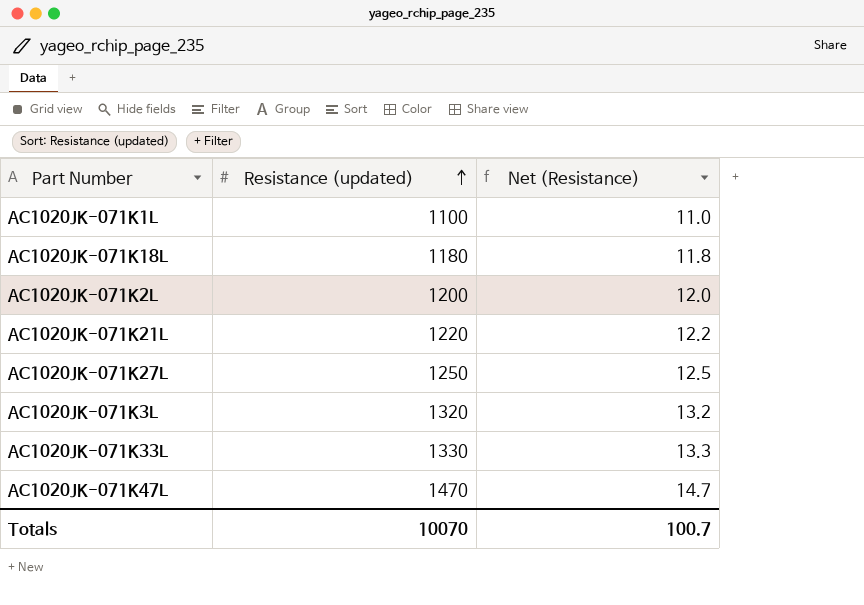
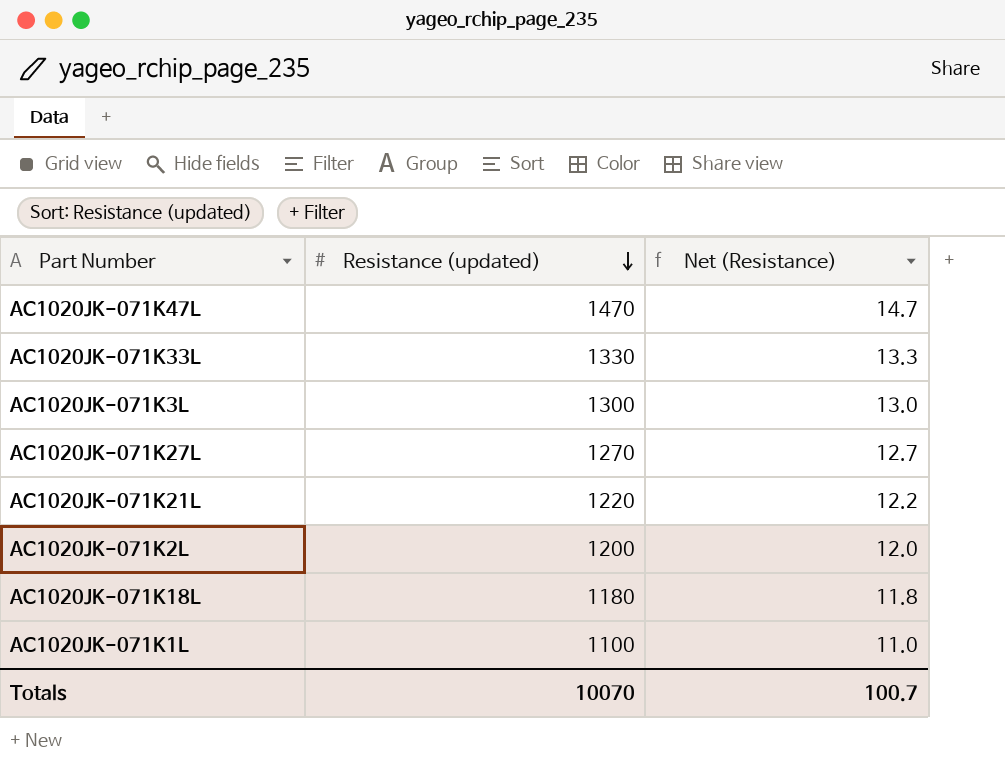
row order: Resistance (updated) ascending -> Resistance (updated) descending
AC1020JK-071K3L | Resistance (updated): 1320 -> 1300
AC1020JK-071K3L | Net (Resistance): 13.2 -> 13.0
AC1020JK-071K27L | Resistance (updated): 1250 -> 1270
AC1020JK-071K27L | Net (Resistance): 12.5 -> 12.7

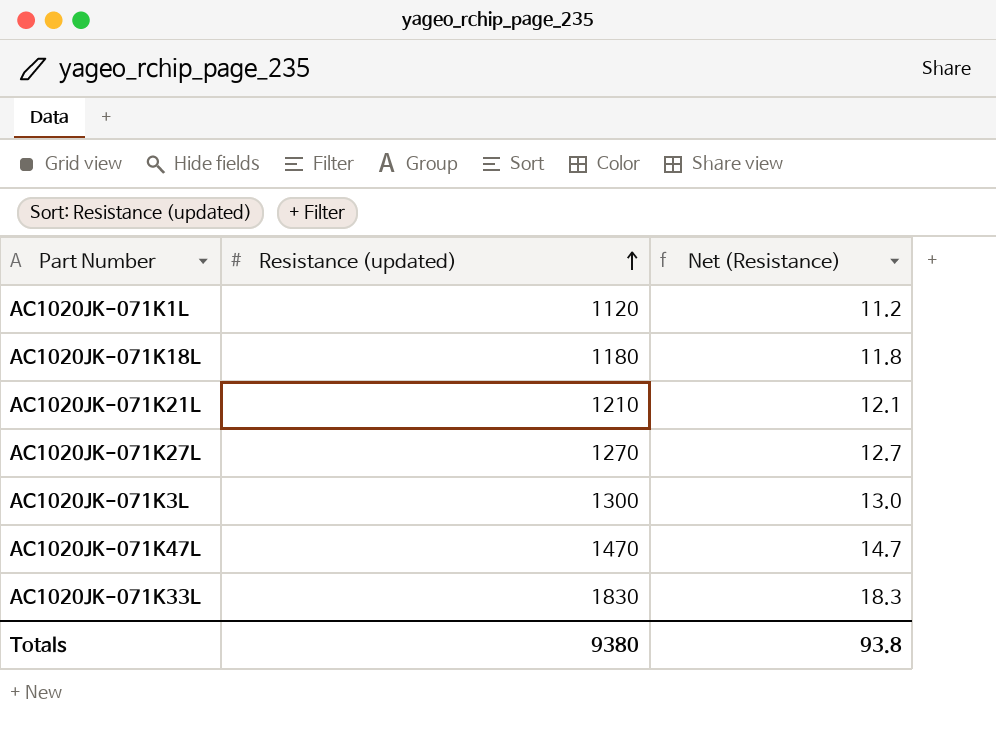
row order: Resistance (updated) descending -> Resistance (updated) ascending
row AC1020JK-071K2L: 1200 | 12.0 -> none
AC1020JK-071K1L | Resistance (updated): 1100 -> 1120
AC1020JK-071K1L | Net (Resistance): 11.0 -> 11.2
AC1020JK-071K21L | Resistance (updated): 1220 -> 1210
AC1020JK-071K21L | Net (Resistance): 12.2 -> 12.1
AC1020JK-071K33L | Resistance (updated): 1330 -> 1830
AC1020JK-071K33L | Net (Resistance): 13.3 -> 18.3
Totals | Resistance (updated): 10070 -> 9380
Totals | Net (Resistance): 100.7 -> 93.8

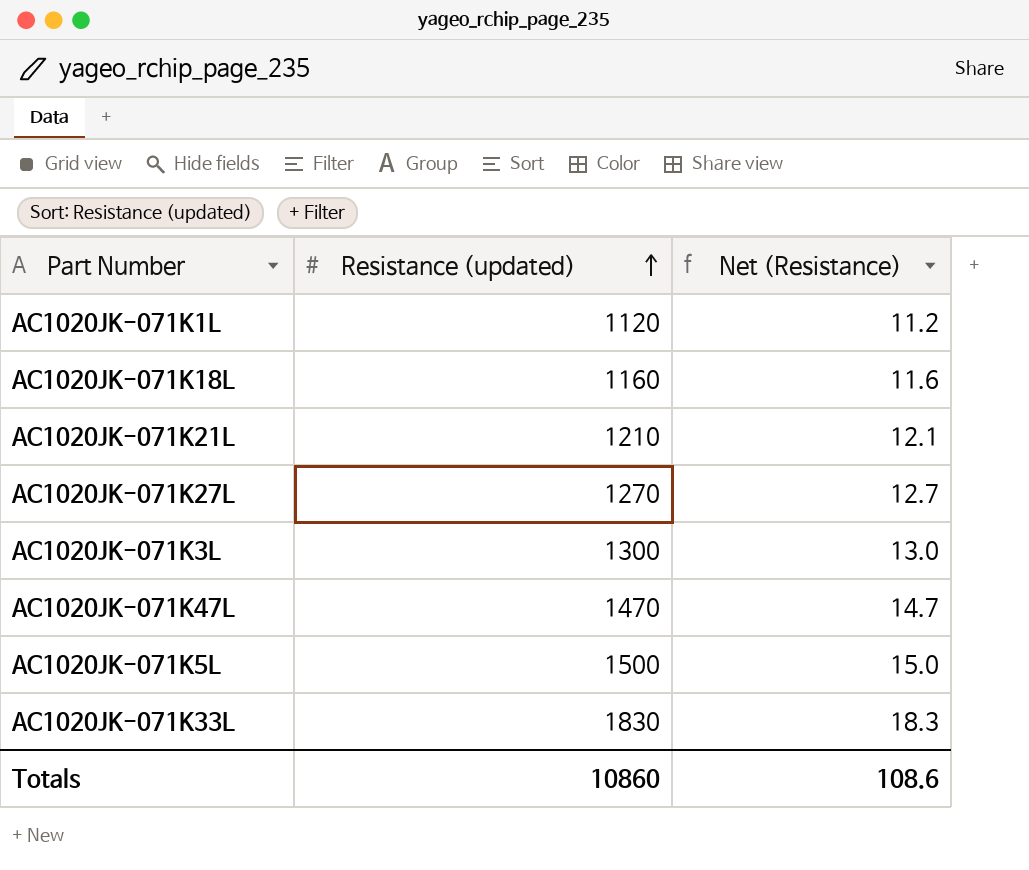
AC1020JK-071K18L | Resistance (updated): 1180 -> 1160
AC1020JK-071K18L | Net (Resistance): 11.8 -> 11.6
row AC1020JK-071K5L: none -> 1500 | 15.0
Totals | Resistance (updated): 9380 -> 10860
Totals | Net (Resistance): 93.8 -> 108.6

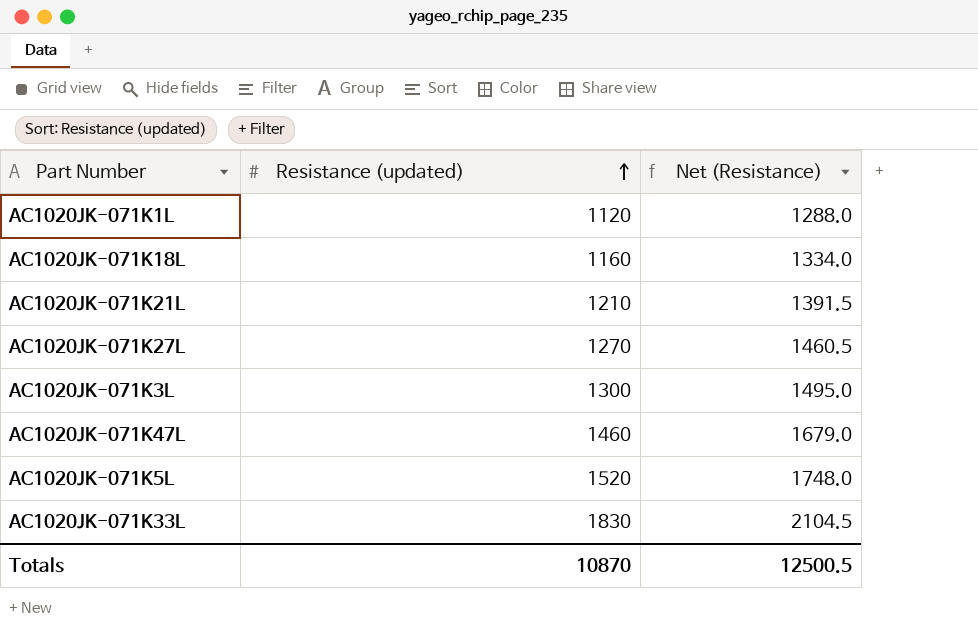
column Net (Resistance) | formula: [Resistance (updated)] * 0.01 -> [Resistance (updated)] * 1.15
AC1020JK-071K47L | Resistance (updated): 1470 -> 1460
AC1020JK-071K5L | Resistance (updated): 1500 -> 1520
Totals | Resistance (updated): 10860 -> 10870
Totals | Net (Resistance): 108.6 -> 12500.5

